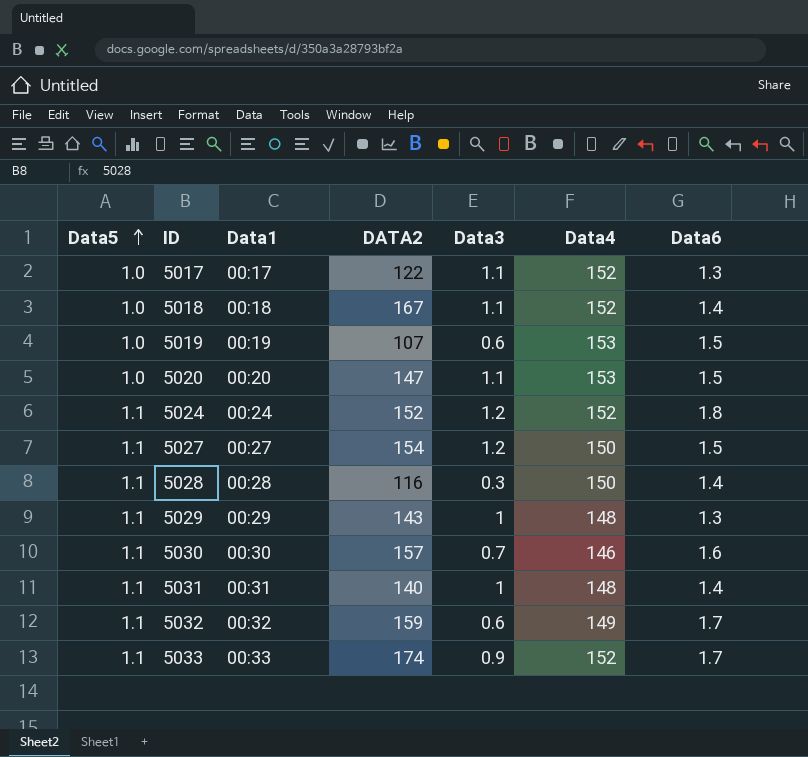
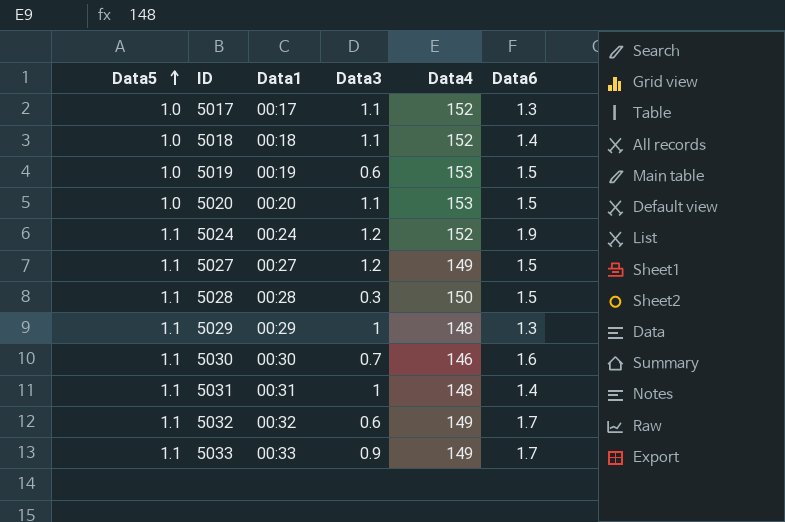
column DATA2 | position: 4 -> none
5024 | Data6: 1.8 -> 1.9
5027 | Data4: 150 -> 149
5028 | Data6: 1.4 -> 1.5
5033 | Data4: 152 -> 149

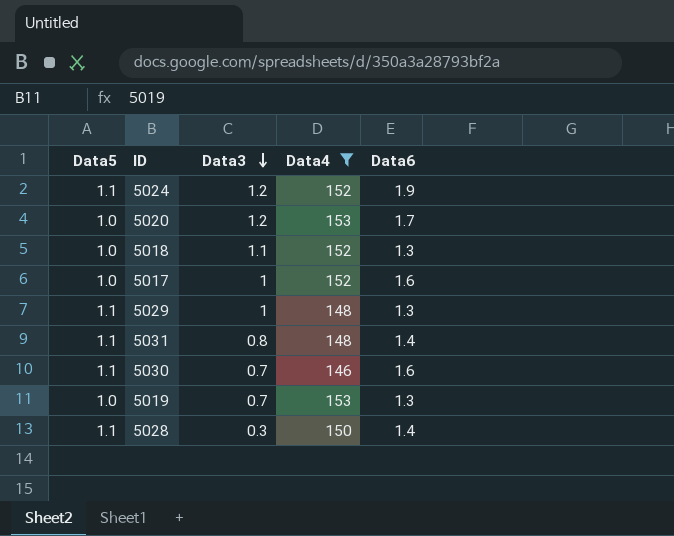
filter: none -> Data4 != 149
row order: Data5 ascending -> Data3 descending
column Data1 | position: 3 -> none
5020 | Data3: 1.1 -> 1.2
5020 | Data6: 1.5 -> 1.7
5018 | Data6: 1.4 -> 1.3
5017 | Data3: 1.1 -> 1
5017 | Data6: 1.3 -> 1.6
5031 | Data3: 1 -> 0.8
5019 | Data3: 0.6 -> 0.7
5019 | Data6: 1.5 -> 1.3
5028 | Data6: 1.5 -> 1.4

